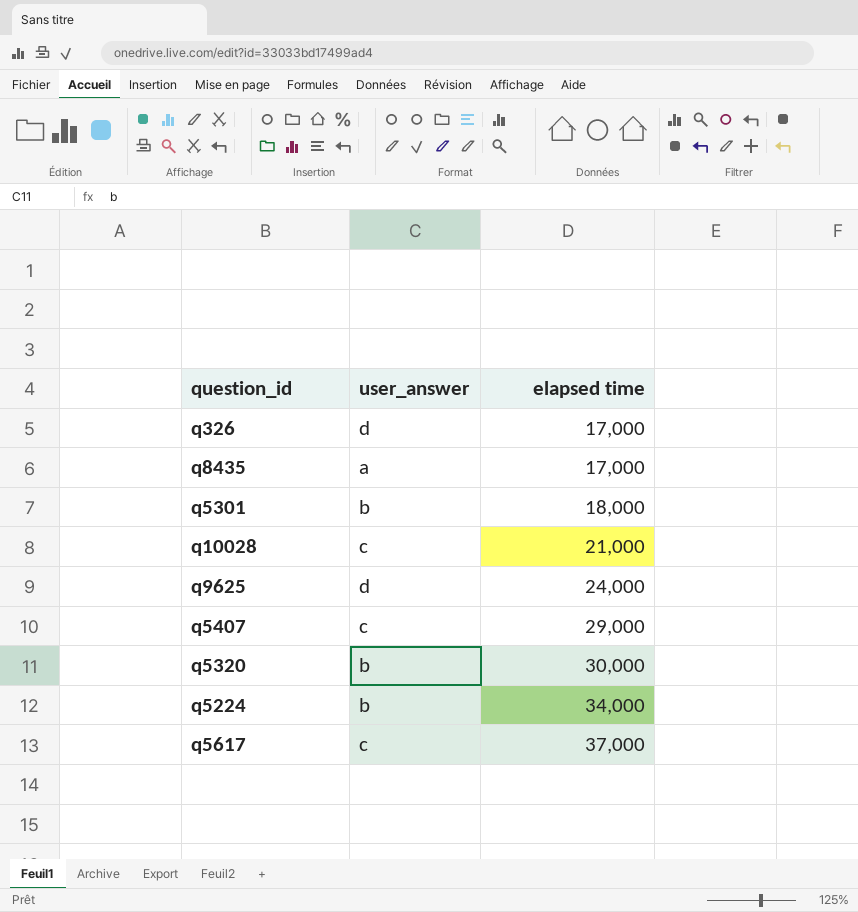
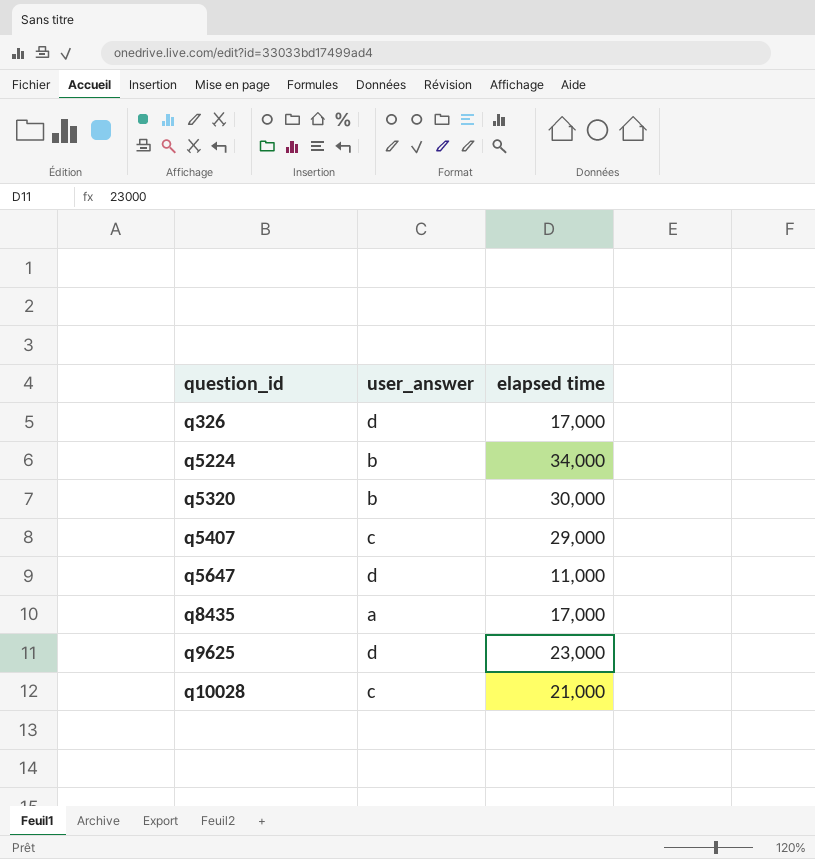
row order: elapsed time ascending -> question_id ascending
row q5301: b | 18,000 -> none
row q5617: c | 37,000 -> none
row q5647: none -> d | 11,000
q9625 | elapsed time: 24,000 -> 23,000

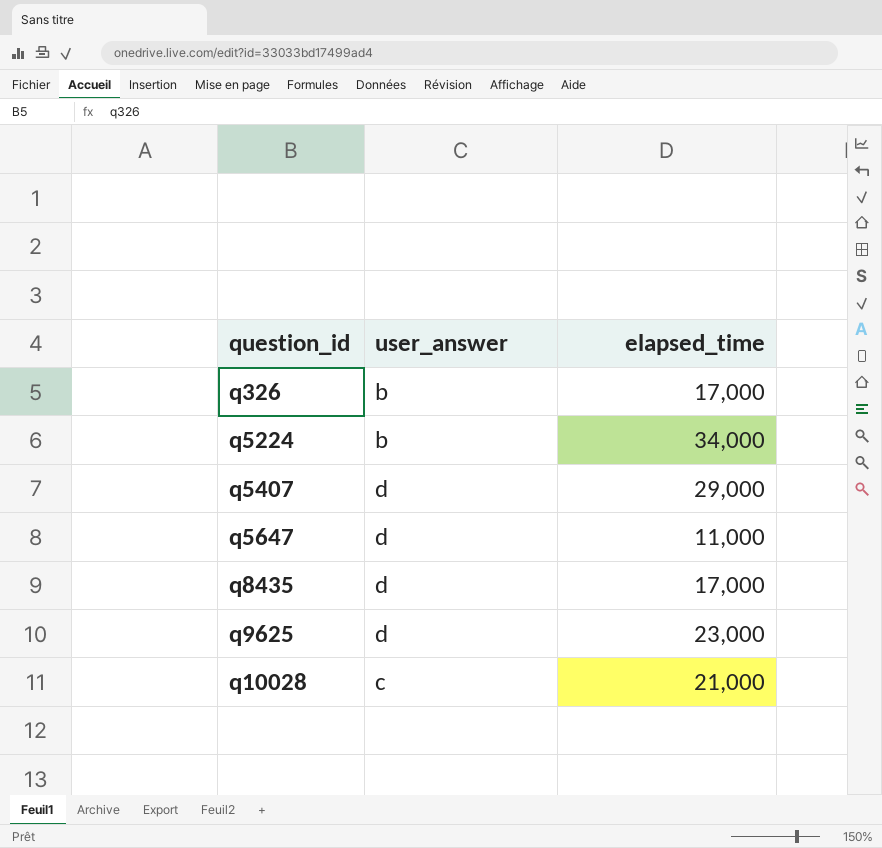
column name: elapsed time -> elapsed_time
row q5320: b | 30,000 -> none
q326 | user_answer: d -> b
q5407 | user_answer: c -> d
q8435 | user_answer: a -> d

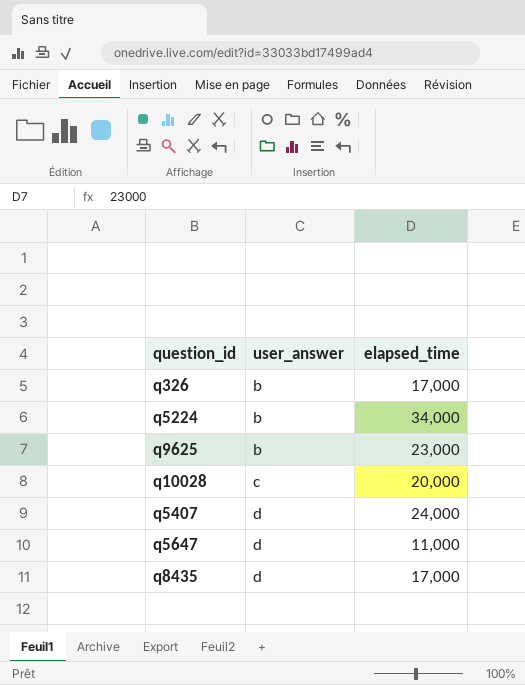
row order: question_id ascending -> user_answer ascending
q9625 | user_answer: d -> b
q10028 | elapsed_time: 21,000 -> 20,000
q5407 | elapsed_time: 29,000 -> 24,000

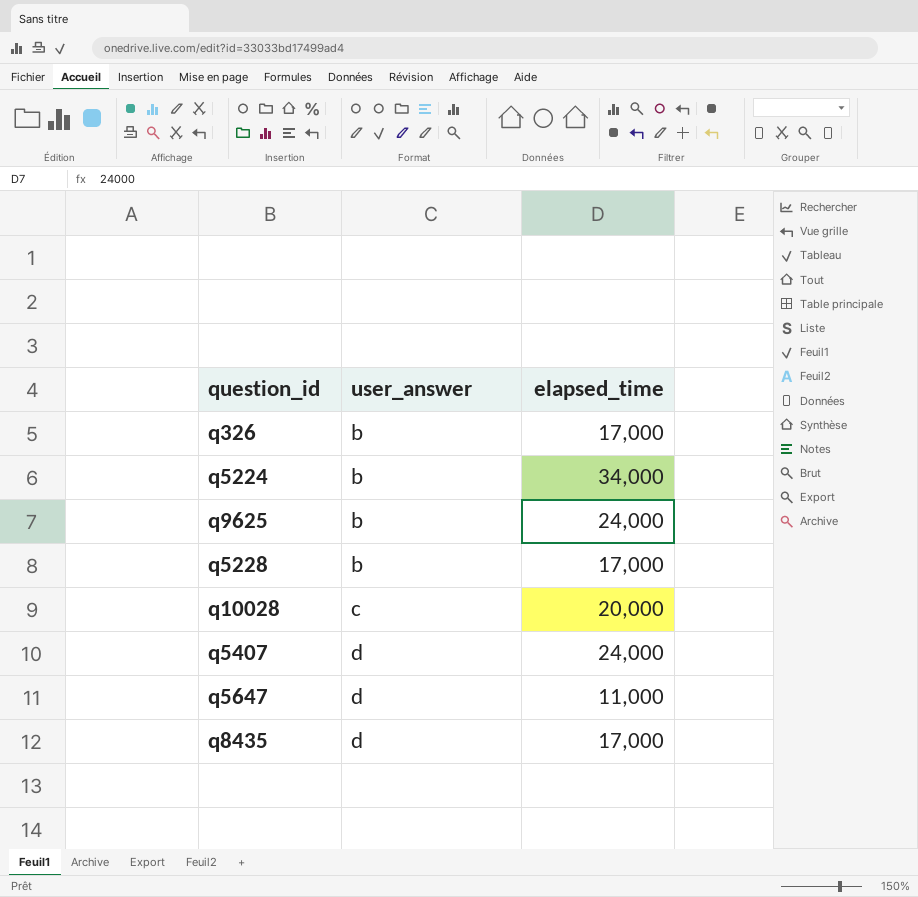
q9625 | elapsed_time: 23,000 -> 24,000
row q5228: none -> b | 17,000

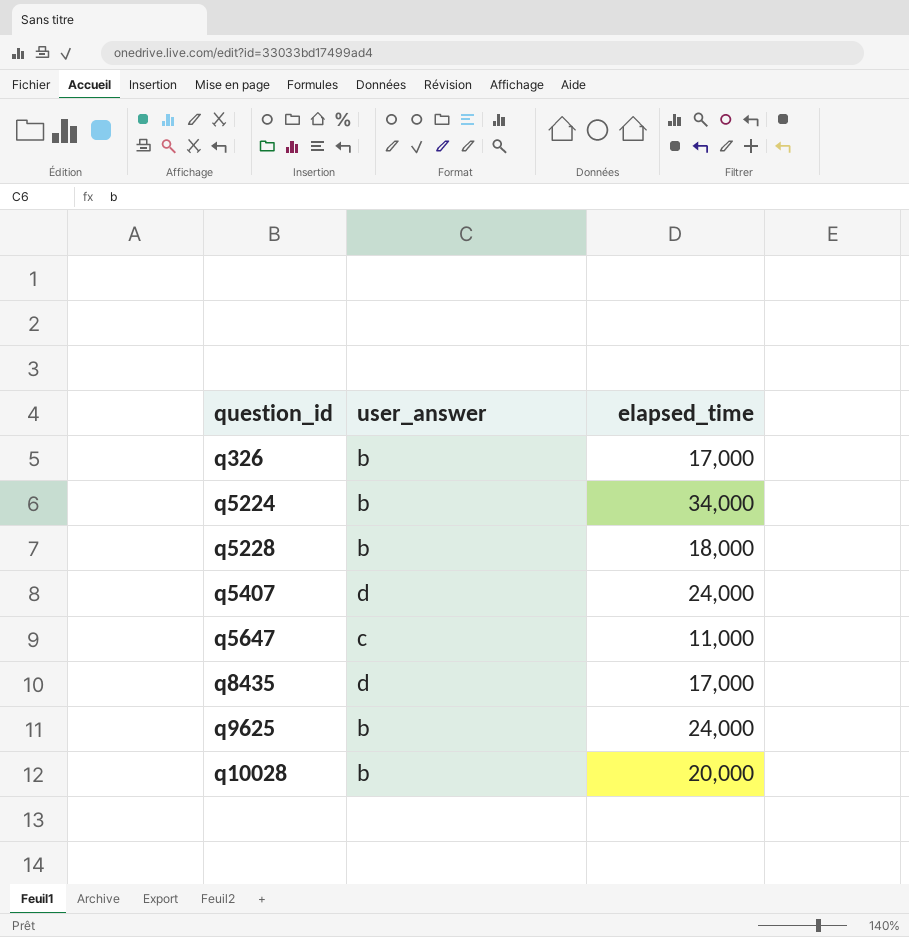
row order: user_answer ascending -> question_id ascending
q5228 | elapsed_time: 17,000 -> 18,000
q5647 | user_answer: d -> c
q10028 | user_answer: c -> b

